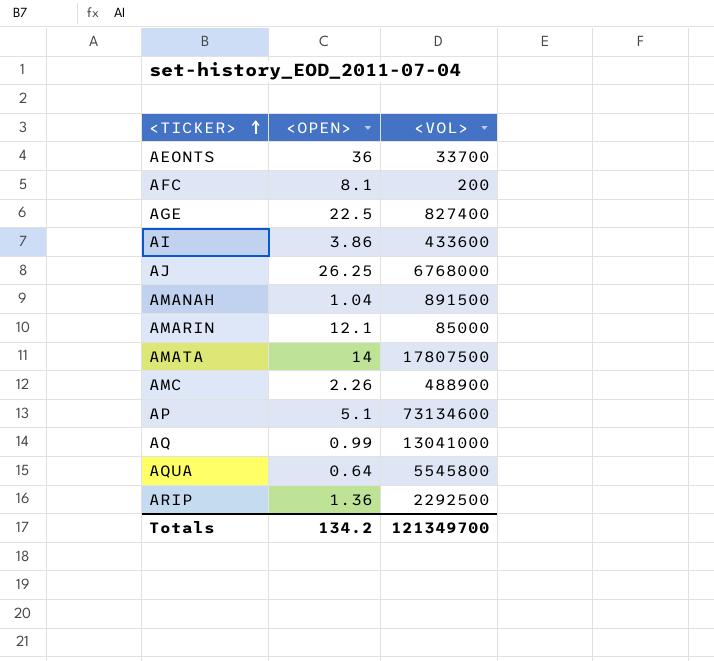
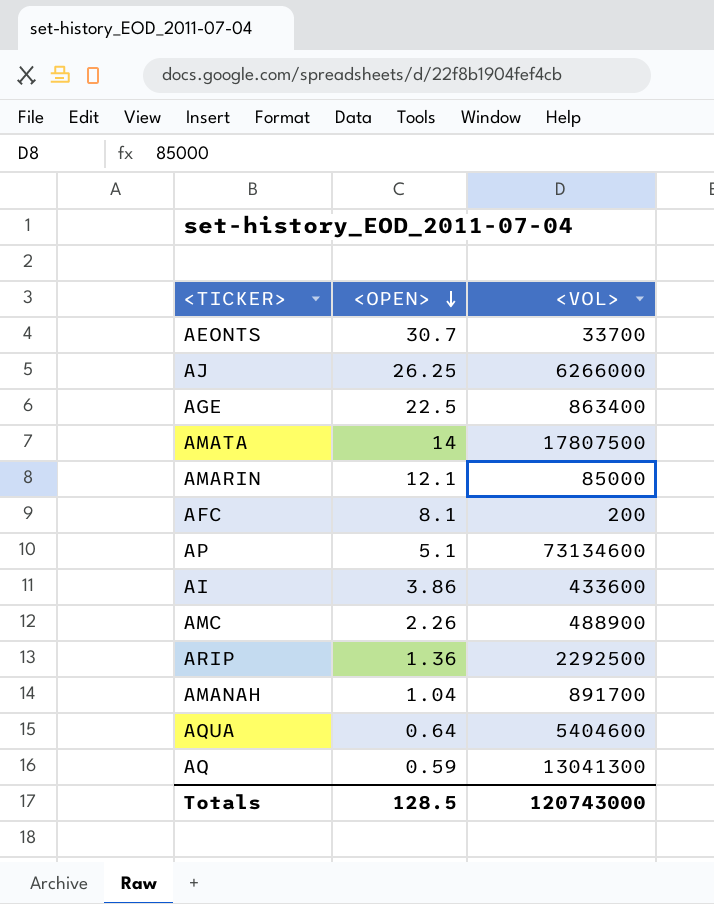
row order: <TICKER> ascending -> <OPEN> descending
AEONTS | <OPEN>: 36 -> 30.7
AJ | <VOL>: 6768000 -> 6266000
AGE | <VOL>: 827400 -> 863400
AMANAH | <VOL>: 891500 -> 891700
AQUA | <VOL>: 5545800 -> 5404600
AQ | <OPEN>: 0.99 -> 0.59
AQ | <VOL>: 13041000 -> 13041300
Totals | <OPEN>: 134.2 -> 128.5
Totals | <VOL>: 121349700 -> 120743000

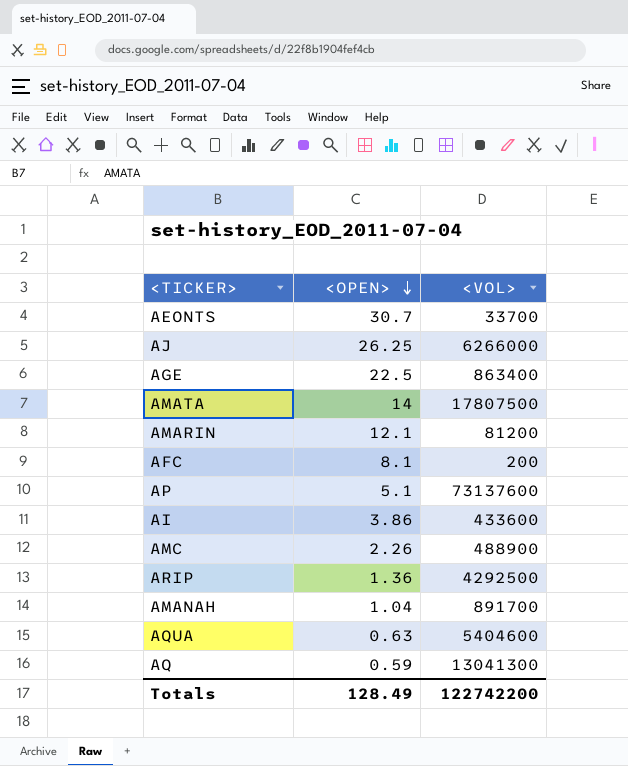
AMARIN | <VOL>: 85000 -> 81200
AP | <VOL>: 73134600 -> 73137600
ARIP | <VOL>: 2292500 -> 4292500
AQUA | <OPEN>: 0.64 -> 0.63
Totals | <OPEN>: 128.5 -> 128.49
Totals | <VOL>: 120743000 -> 122742200

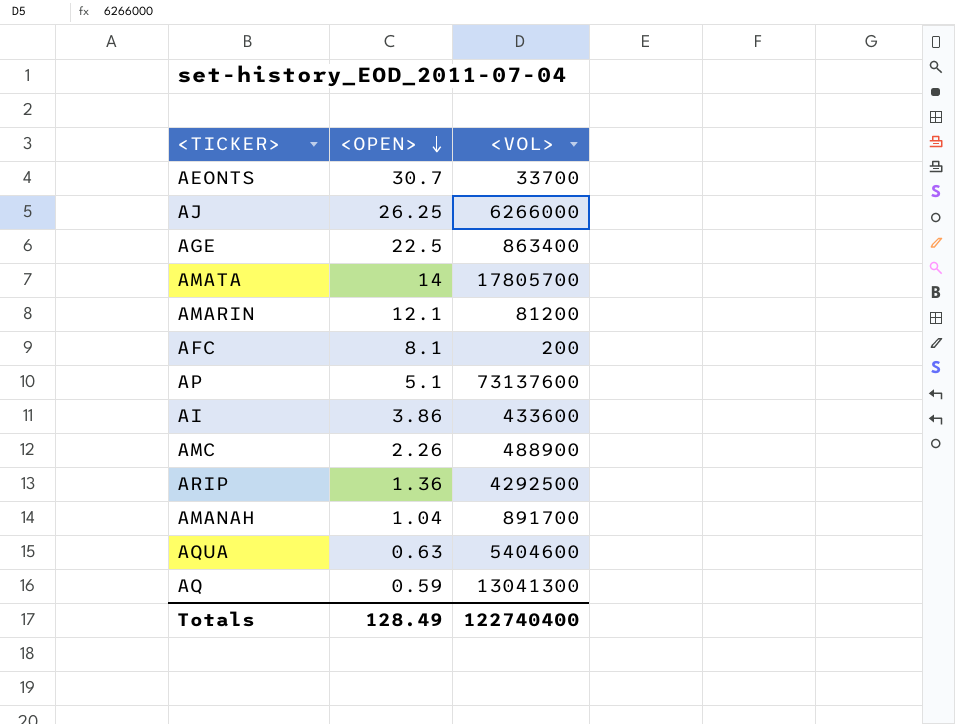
AMATA | <VOL>: 17807500 -> 17805700
Totals | <VOL>: 122742200 -> 122740400

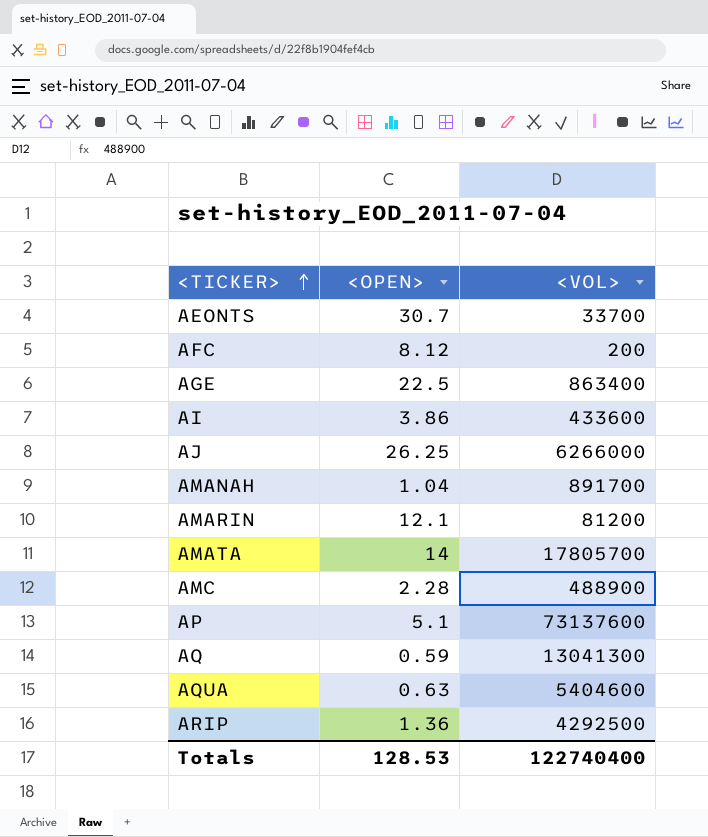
row order: <OPEN> descending -> <TICKER> ascending
AFC | <OPEN>: 8.1 -> 8.12
AMC | <OPEN>: 2.26 -> 2.28
Totals | <OPEN>: 128.49 -> 128.53

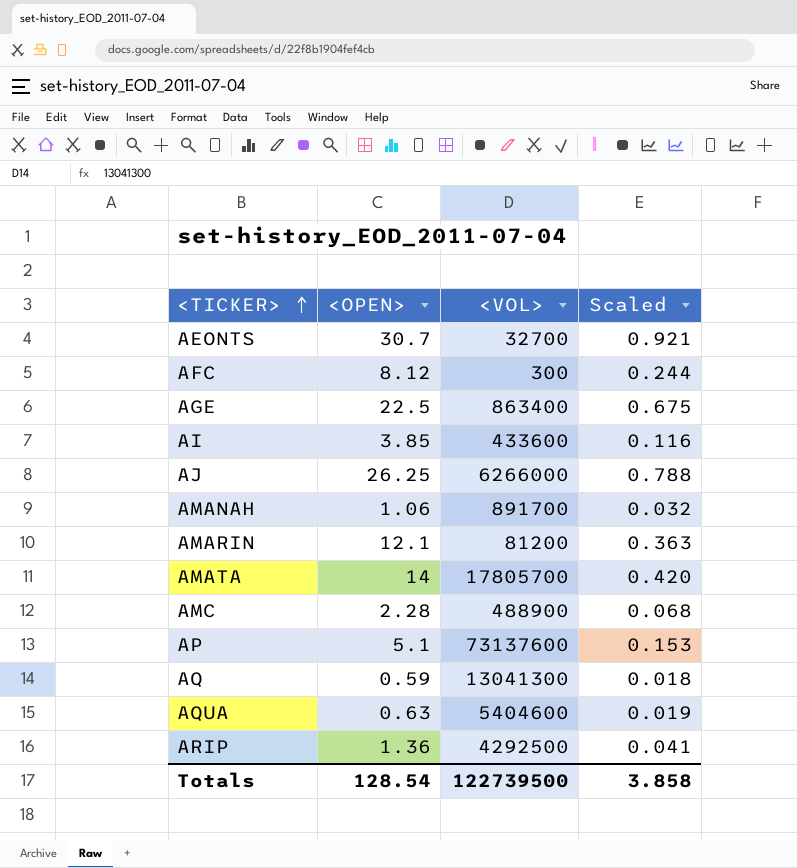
column Scaled | formula: none -> [<OPEN>] * 0.03
AEONTS | <VOL>: 33700 -> 32700
AFC | <VOL>: 200 -> 300
AI | <OPEN>: 3.86 -> 3.85
AMANAH | <OPEN>: 1.04 -> 1.06
Totals | <OPEN>: 128.53 -> 128.54
Totals | <VOL>: 122740400 -> 122739500

